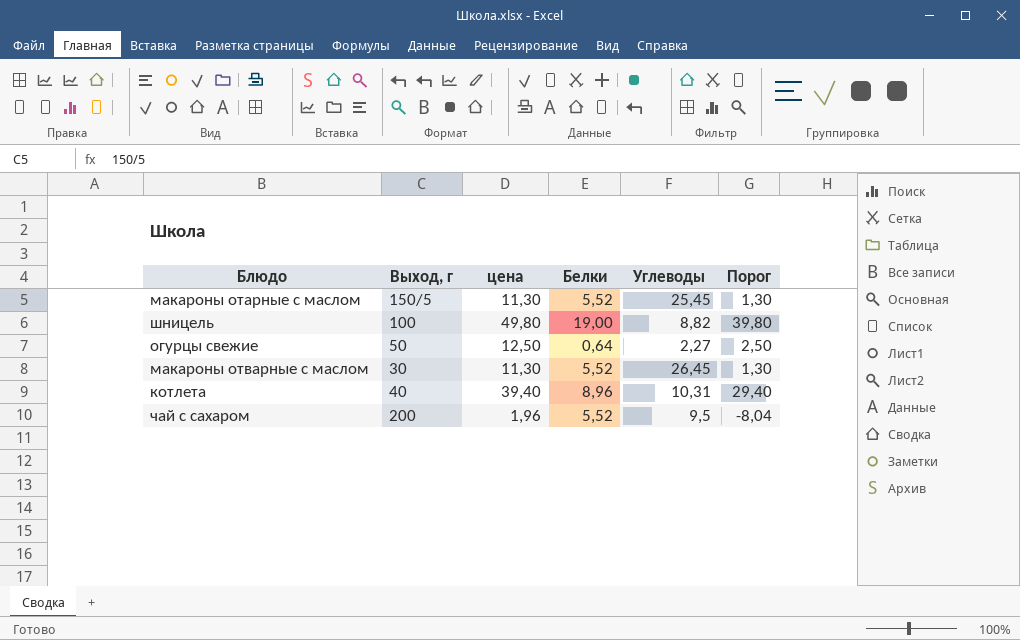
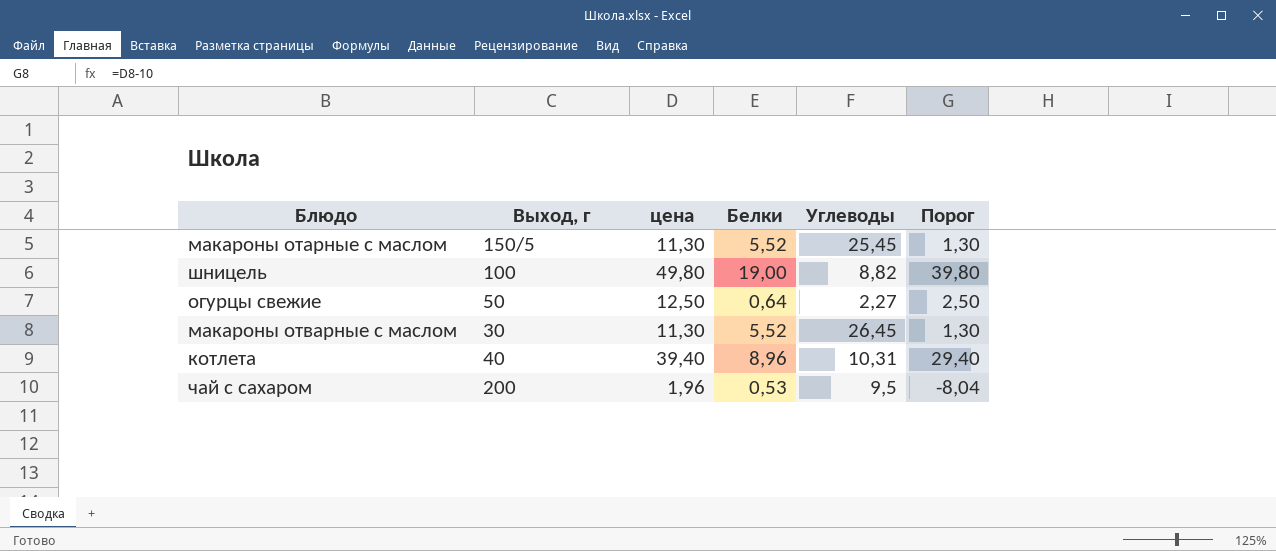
чай с сахаром | Белки: 5,52 -> 0,53

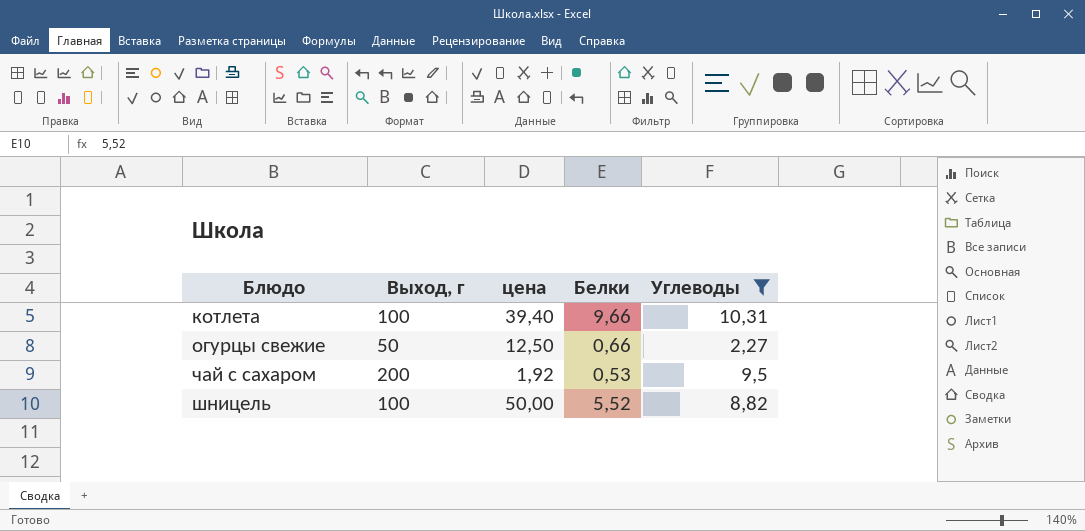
filter: none -> Углеводы <= 10,31
row order: none -> Блюдо ascending
column Порог | formula: [цена] - 10 -> none
котлета | Выход, г: 40 -> 100
котлета | Белки: 8,96 -> 9,66
огурцы свежие | Белки: 0,64 -> 0,66
чай с сахаром | цена: 1,96 -> 1,92
шницель | цена: 49,80 -> 50,00
шницель | Белки: 19,00 -> 5,52

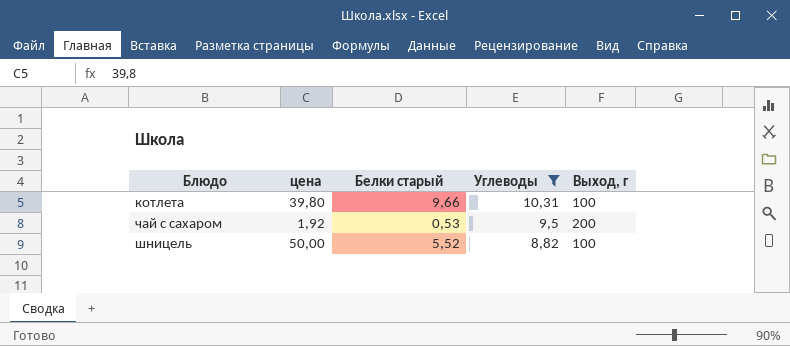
column name: Белки -> Белки старый
column Выход, г | position: 2 -> 5
row огурцы свежие: 50 | 12,50 | 0,66 | 2,27 -> none
котлета | цена: 39,40 -> 39,80

